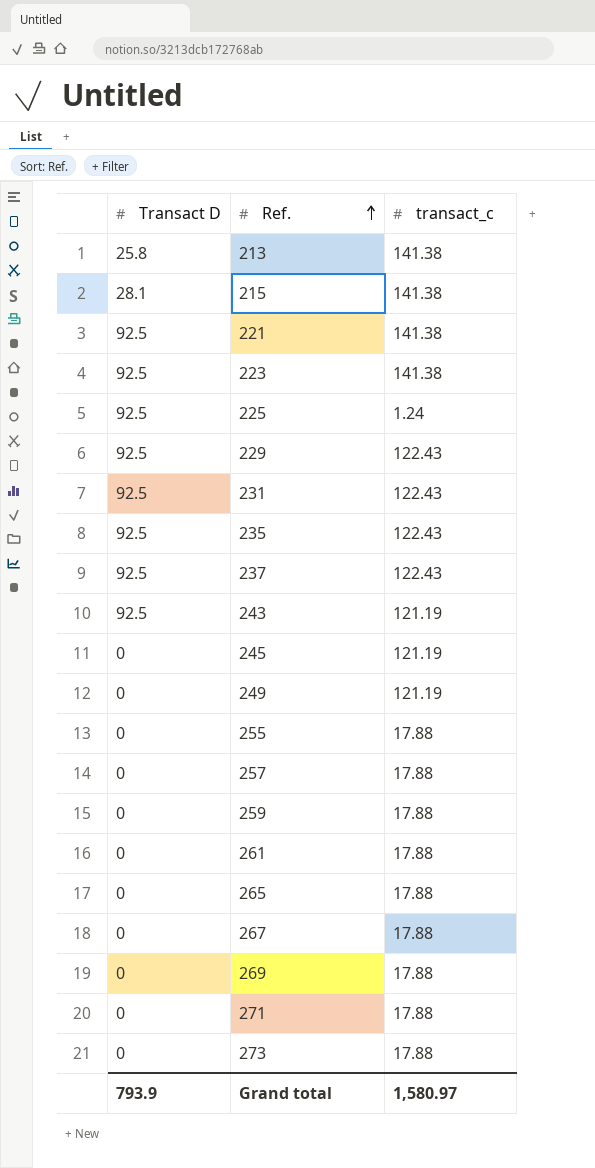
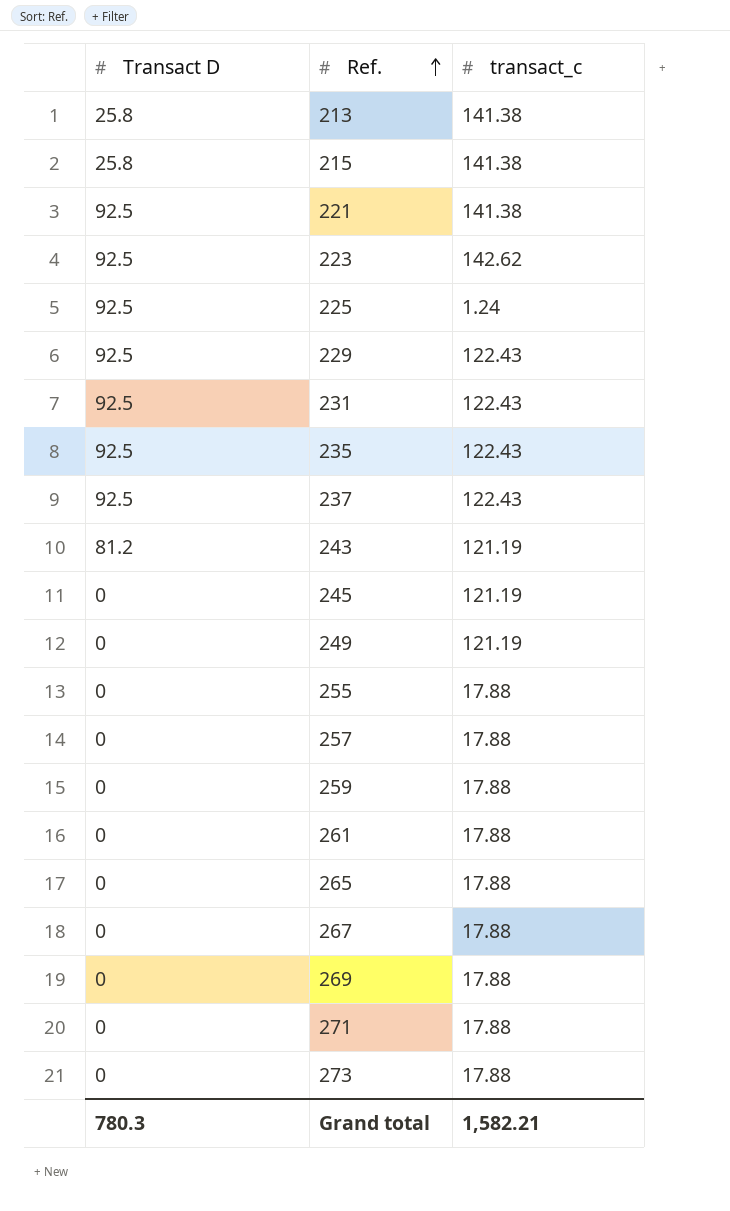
215 | Transact D: 28.1 -> 25.8
223 | transact_c: 141.38 -> 142.62
243 | Transact D: 92.5 -> 81.2
Grand total | Transact D: 793.9 -> 780.3
Grand total | transact_c: 1,580.97 -> 1,582.21

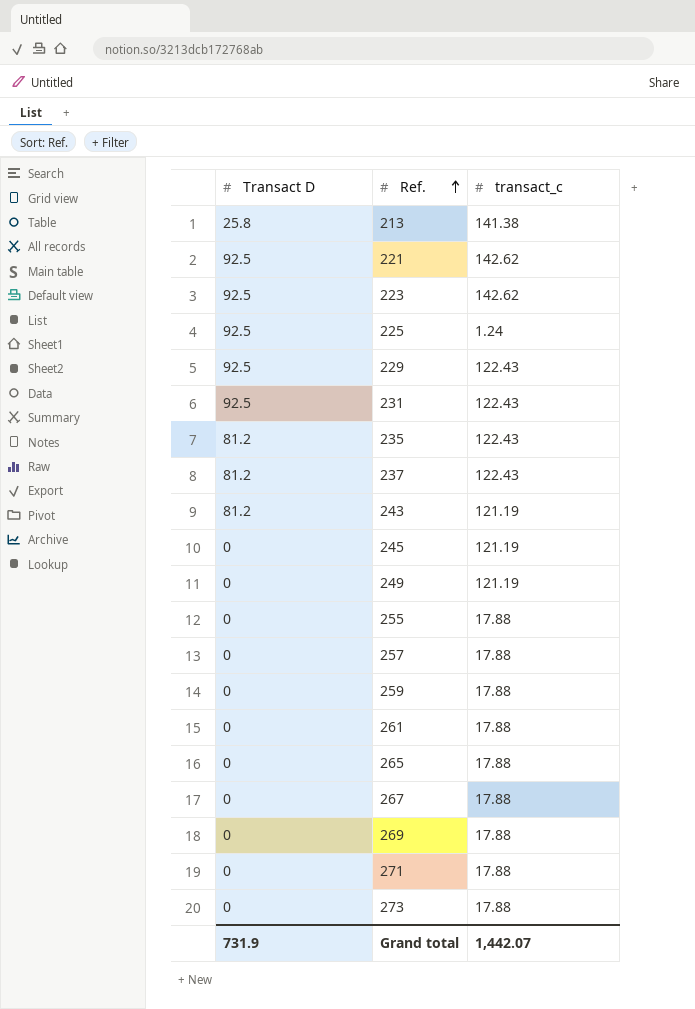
row 215: 25.8 | 141.38 -> none
221 | transact_c: 141.38 -> 142.62
235 | Transact D: 92.5 -> 81.2
237 | Transact D: 92.5 -> 81.2
Grand total | Transact D: 780.3 -> 731.9
Grand total | transact_c: 1,582.21 -> 1,442.07

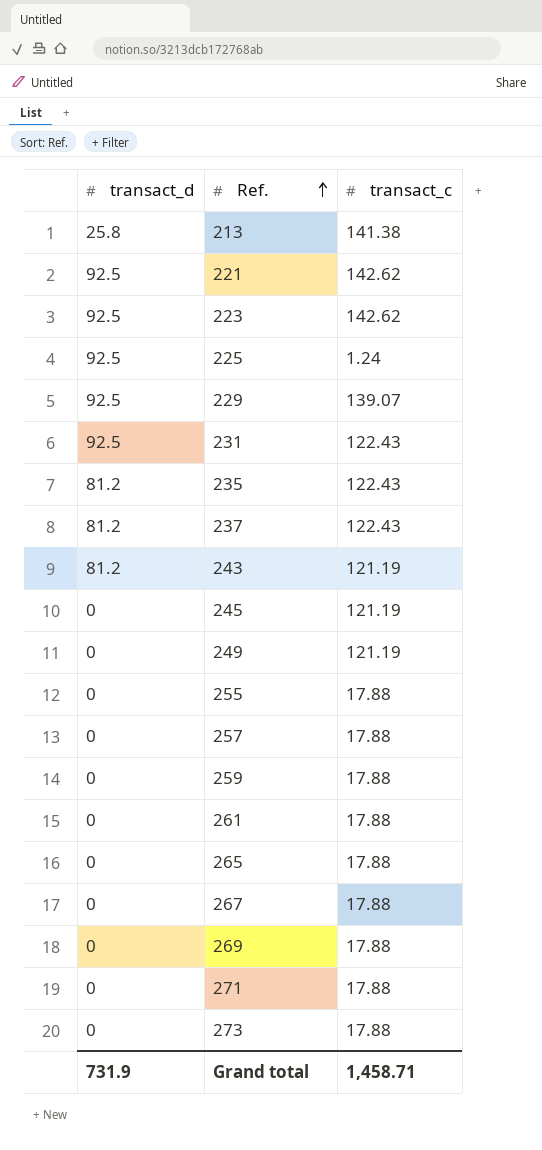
column name: Transact D -> transact_d
229 | transact_c: 122.43 -> 139.07
Grand total | transact_c: 1,442.07 -> 1,458.71

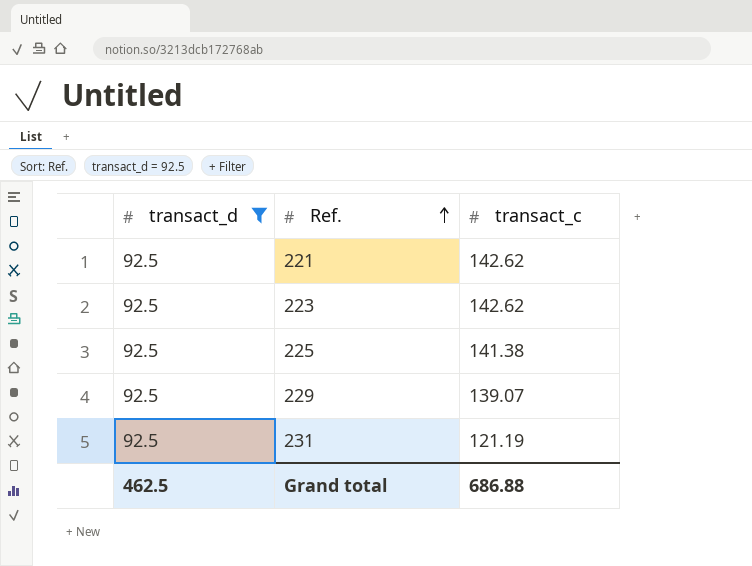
filter: none -> transact_d = 92.5
225 | transact_c: 1.24 -> 141.38
231 | transact_c: 122.43 -> 121.19
Grand total | transact_d: 731.9 -> 462.5
Grand total | transact_c: 1,458.71 -> 686.88

